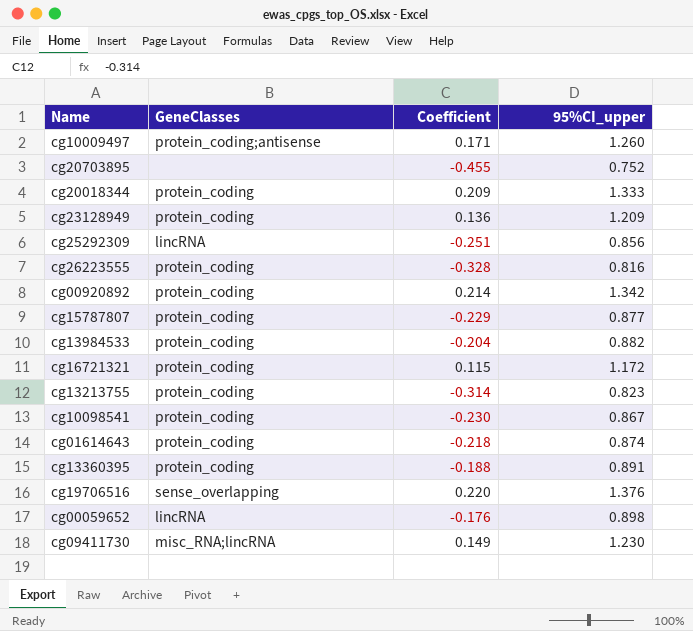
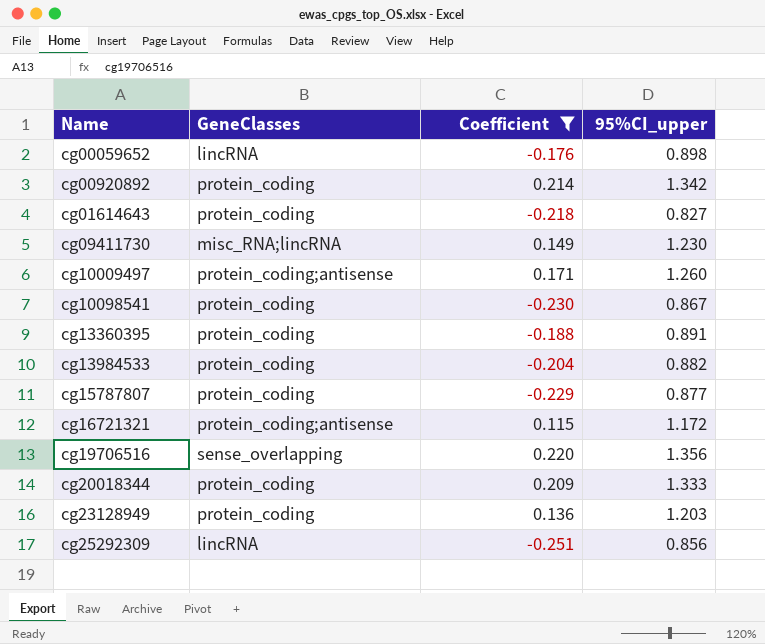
filter: none -> Coefficient >= -0.251
row order: none -> Name ascending
cg01614643 | 95%CI_upper: 0.874 -> 0.827
cg16721321 | GeneClasses: protein_coding -> protein_coding;antisense
cg19706516 | 95%CI_upper: 1.376 -> 1.356
cg23128949 | 95%CI_upper: 1.209 -> 1.203

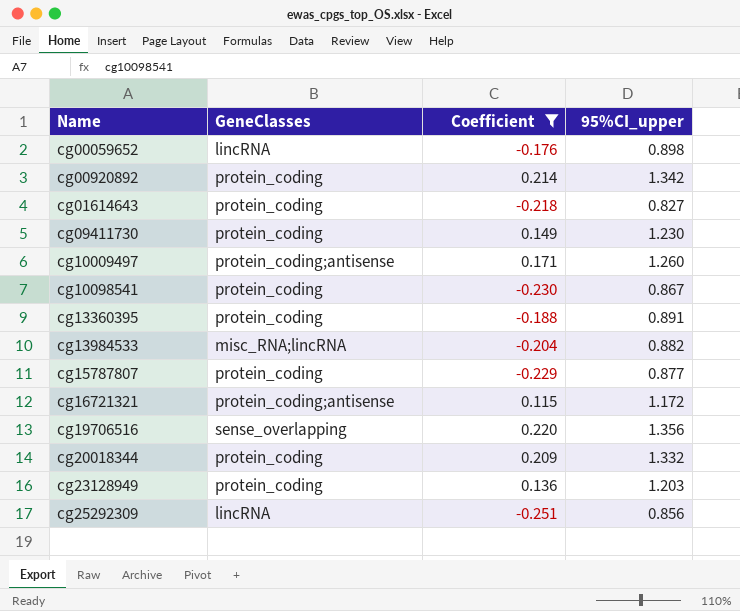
cg09411730 | GeneClasses: misc_RNA;lincRNA -> protein_coding
cg13984533 | GeneClasses: protein_coding -> misc_RNA;lincRNA
cg20018344 | 95%CI_upper: 1.333 -> 1.332

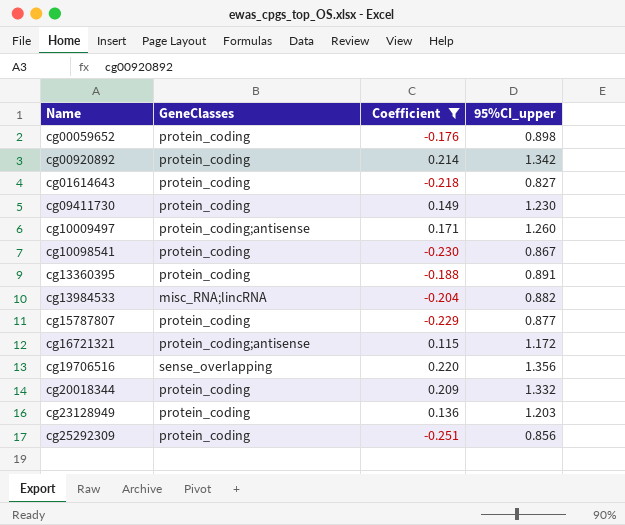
cg00059652 | GeneClasses: lincRNA -> protein_coding
cg25292309 | GeneClasses: lincRNA -> protein_coding

